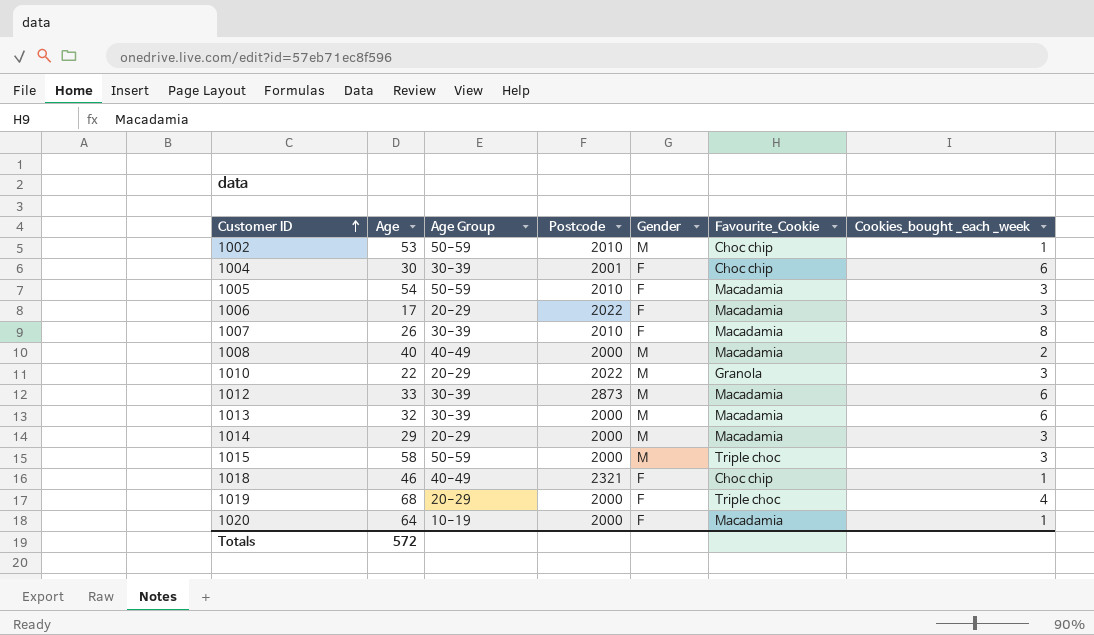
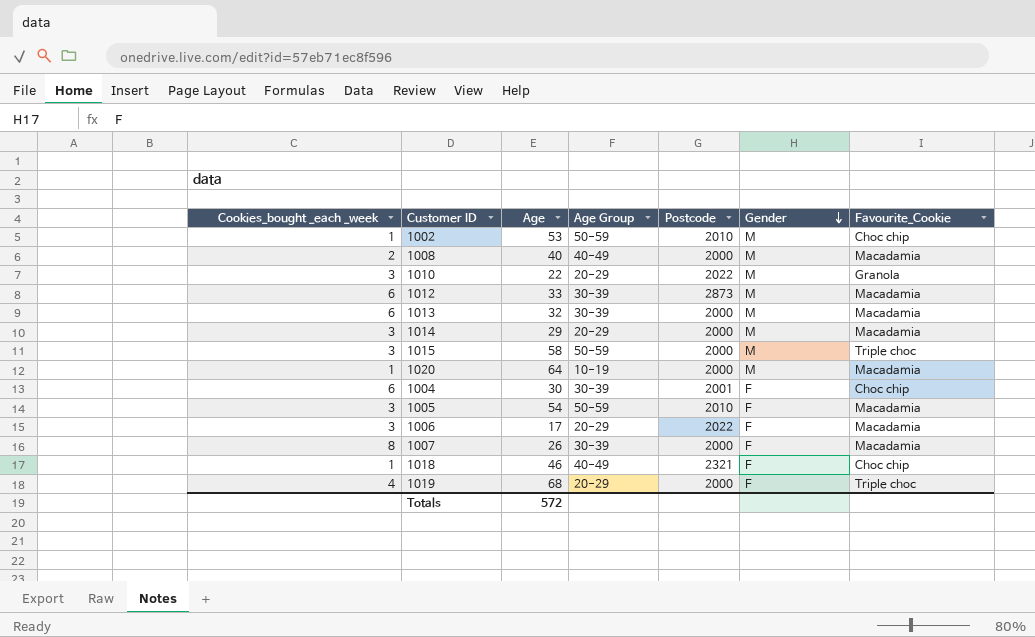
row order: Customer ID ascending -> Gender descending
column Cookies_bought _each _week | position: 7 -> 1
1020 | Gender: F -> M
1007 | Postcode: 2010 -> 2000

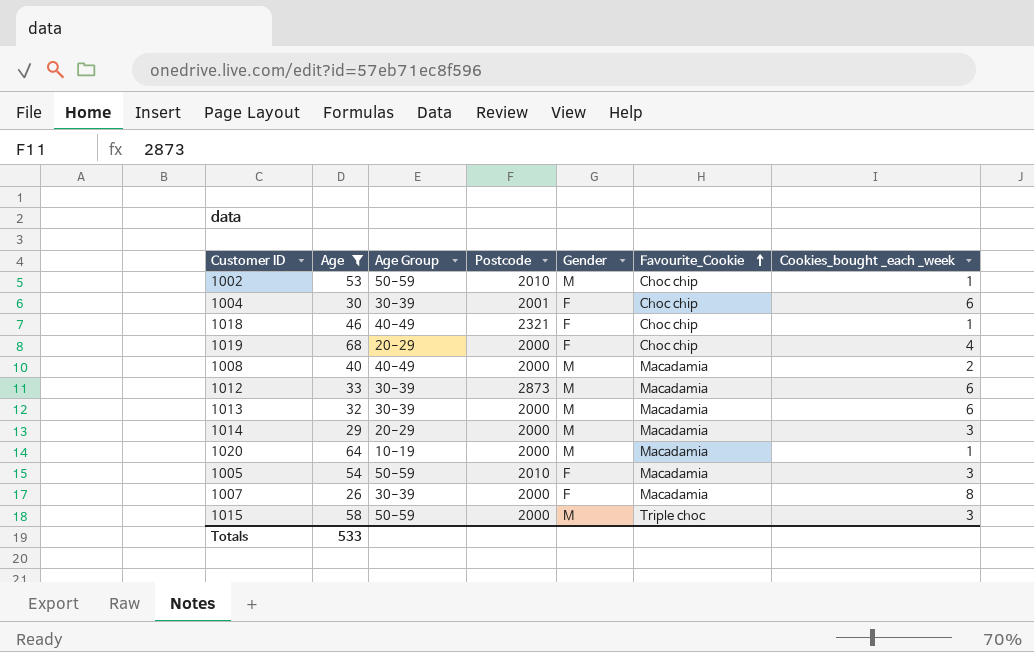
filter: none -> Age >= 26
row order: Gender descending -> Favourite_Cookie ascending
column Cookies_bought _each _week | position: 1 -> 7
1019 | Favourite_Cookie: Triple choc -> Choc chip
Totals | Age: 572 -> 533

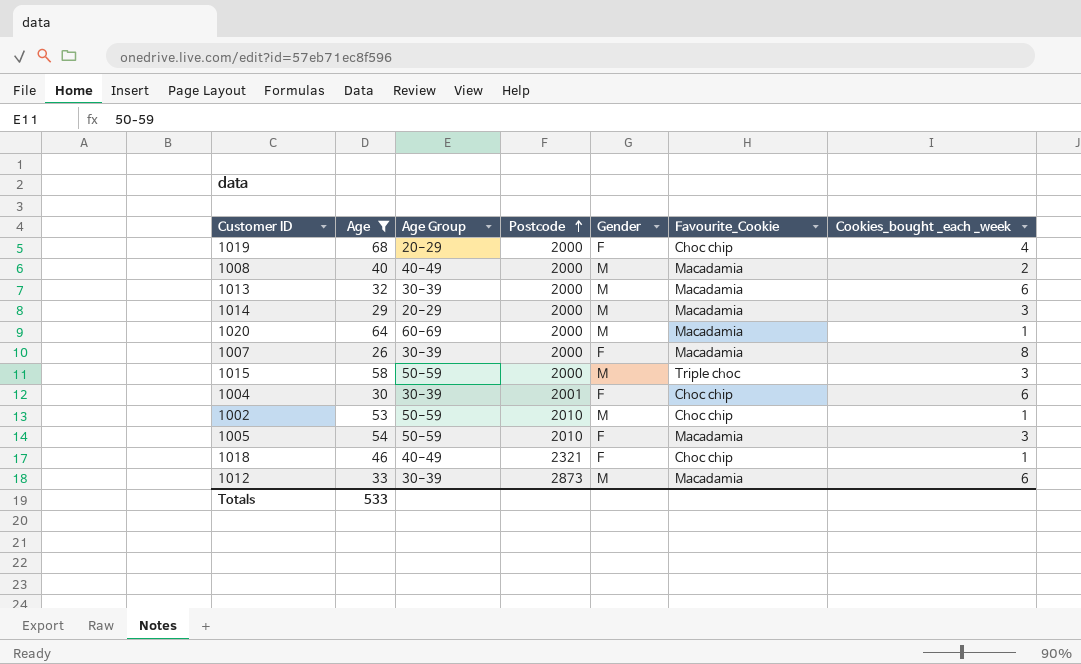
row order: Favourite_Cookie ascending -> Postcode ascending
1020 | Age Group: 10-19 -> 60-69

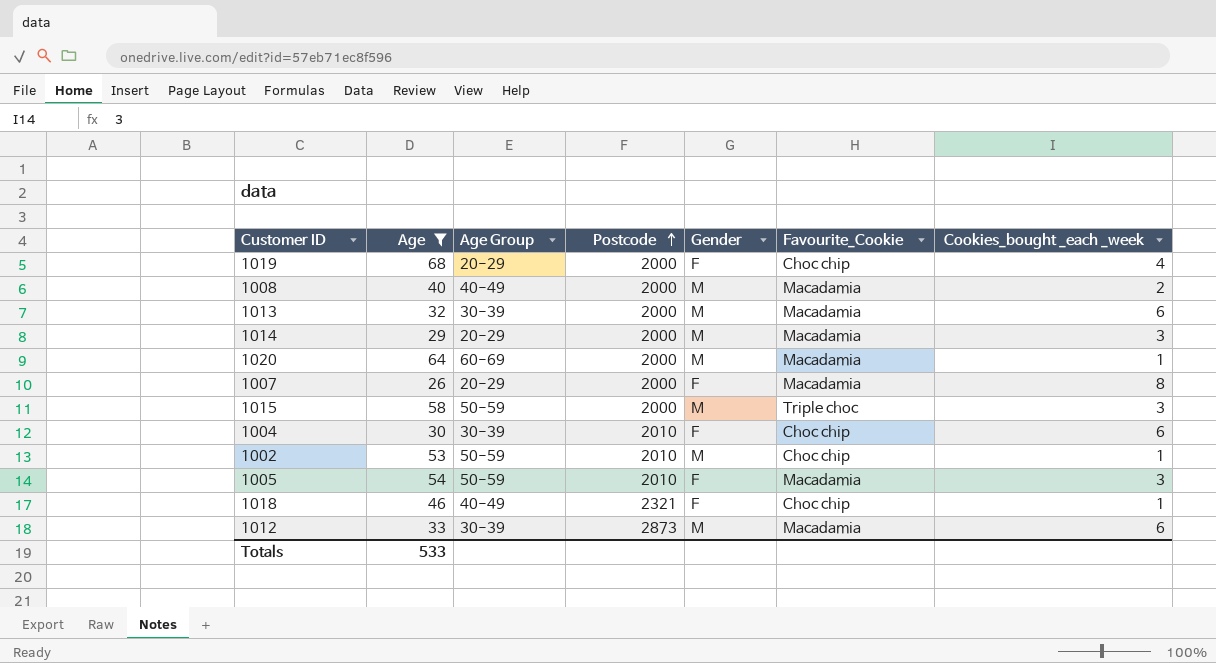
1007 | Age Group: 30-39 -> 20-29
1004 | Postcode: 2001 -> 2010

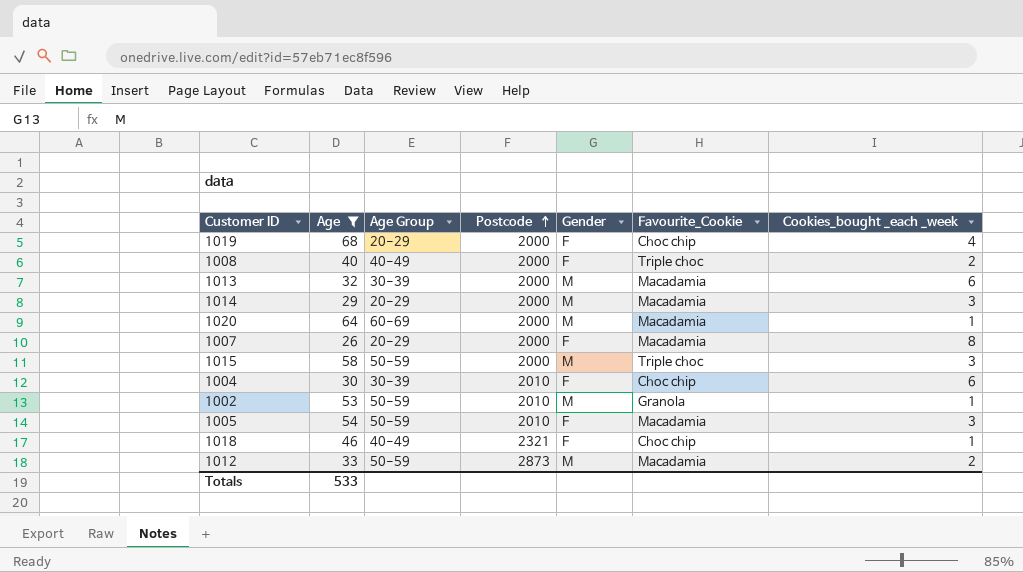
1008 | Gender: M -> F
1008 | Favourite_Cookie: Macadamia -> Triple choc
1002 | Favourite_Cookie: Choc chip -> Granola
1012 | Age Group: 30-39 -> 50-59
1012 | Cookies_bought _each _week: 6 -> 2

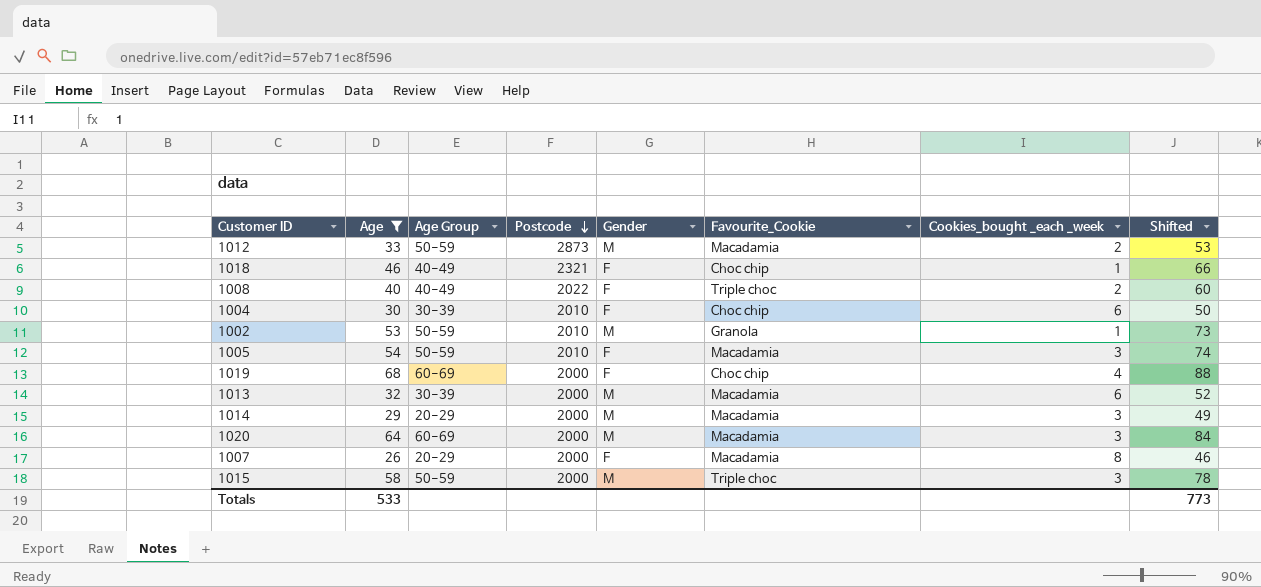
row order: Postcode ascending -> Postcode descending
column Shifted | formula: none -> [Age] + 20
1008 | Postcode: 2000 -> 2022
1019 | Age Group: 20-29 -> 60-69
1020 | Cookies_bought _each _week: 1 -> 3

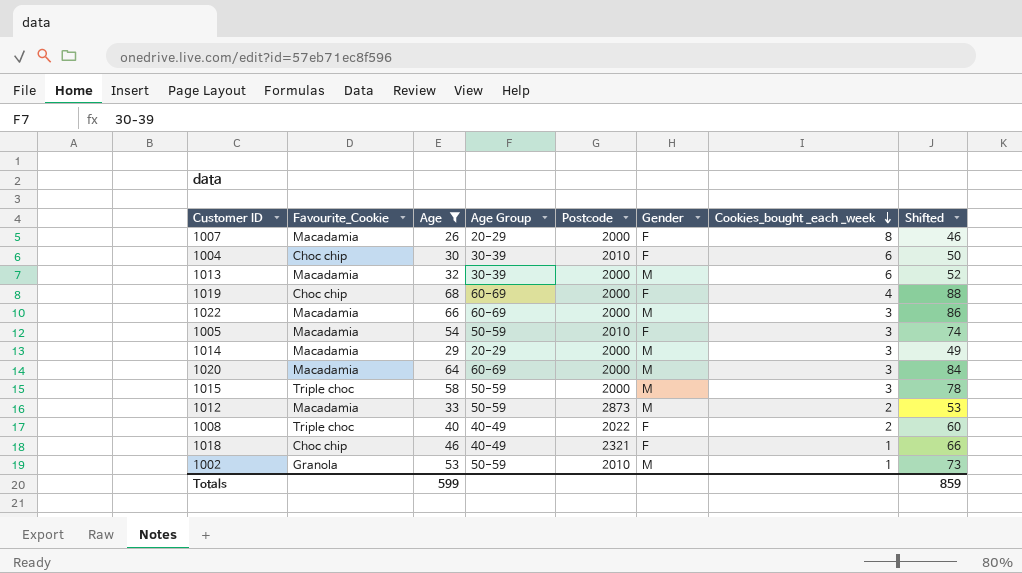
row order: Postcode descending -> Cookies_bought _each _week descending
column Favourite_Cookie | position: 6 -> 2
row 1022: none -> Macadamia | 66 | 60-69 | 2000 | M | 3 | 86
Totals | Age: 533 -> 599
Totals | Shifted: 773 -> 859

